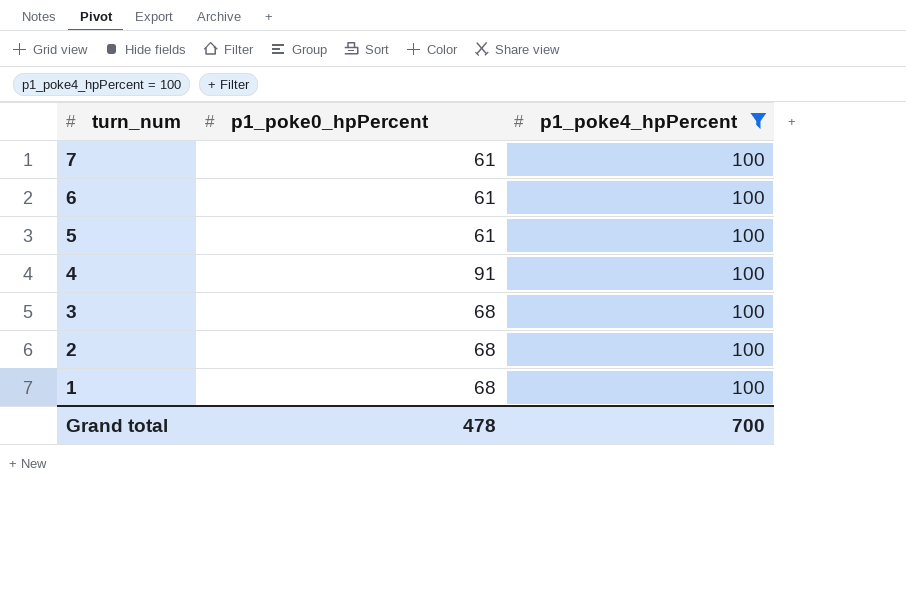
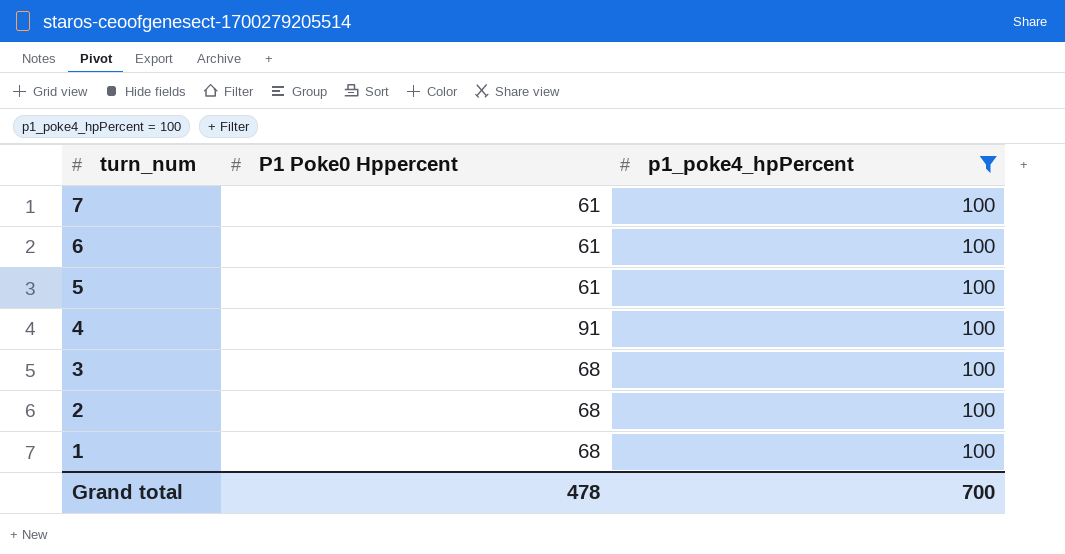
column name: p1_poke0_hpPercent -> P1 Poke0 Hppercent

